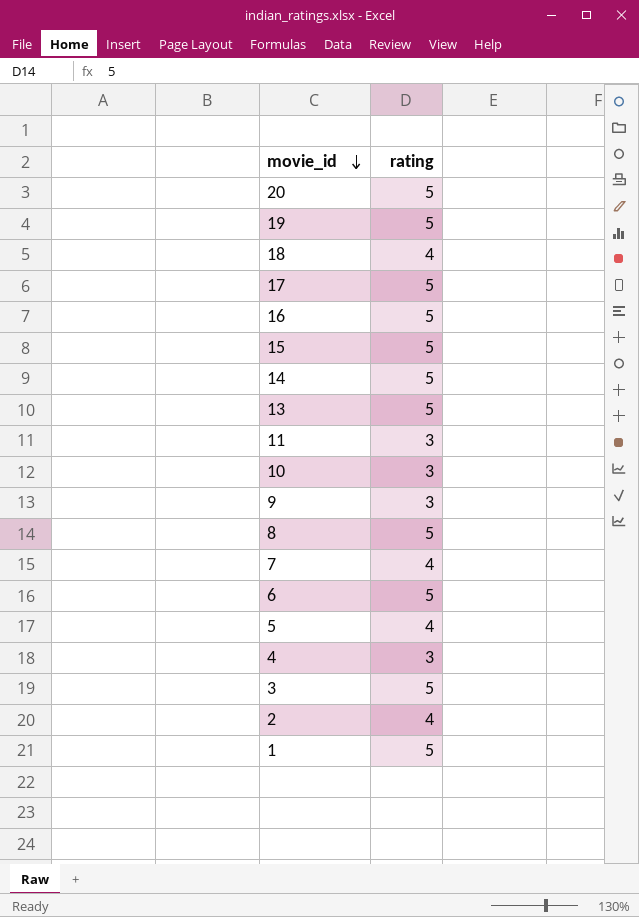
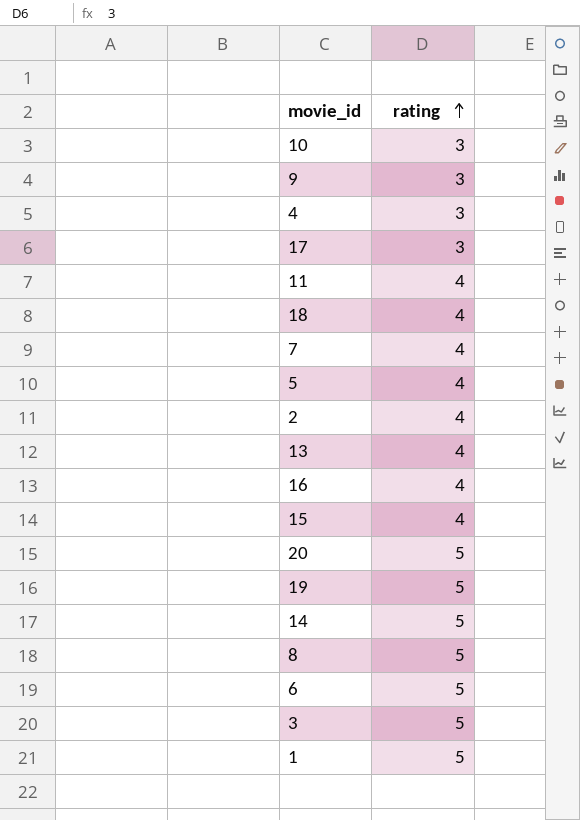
row order: movie_id descending -> rating ascending
17 | rating: 5 -> 3
11 | rating: 3 -> 4
13 | rating: 5 -> 4
16 | rating: 5 -> 4
15 | rating: 5 -> 4

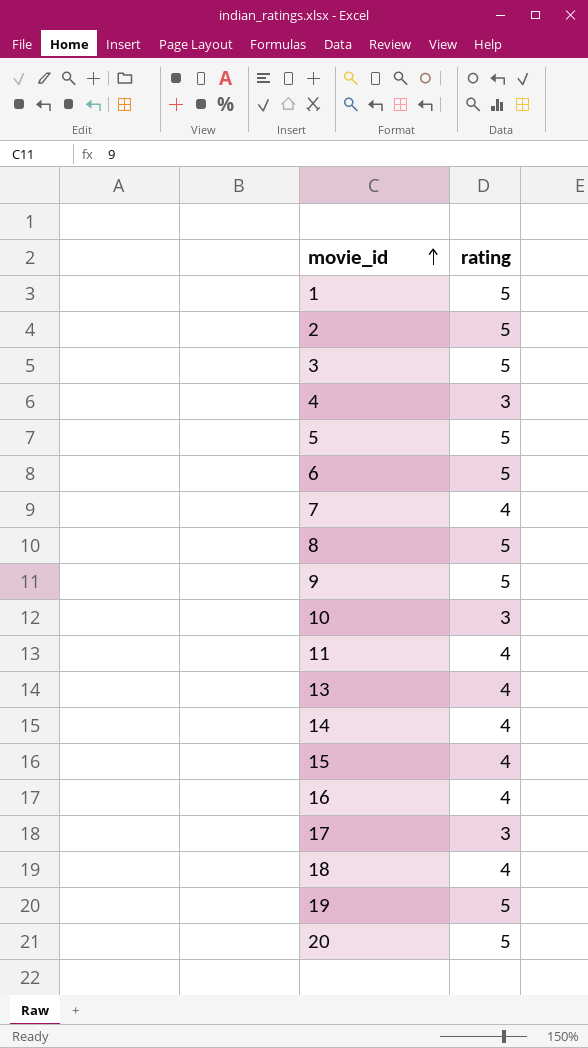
row order: rating ascending -> movie_id ascending
2 | rating: 4 -> 5
5 | rating: 4 -> 5
9 | rating: 3 -> 5
14 | rating: 5 -> 4

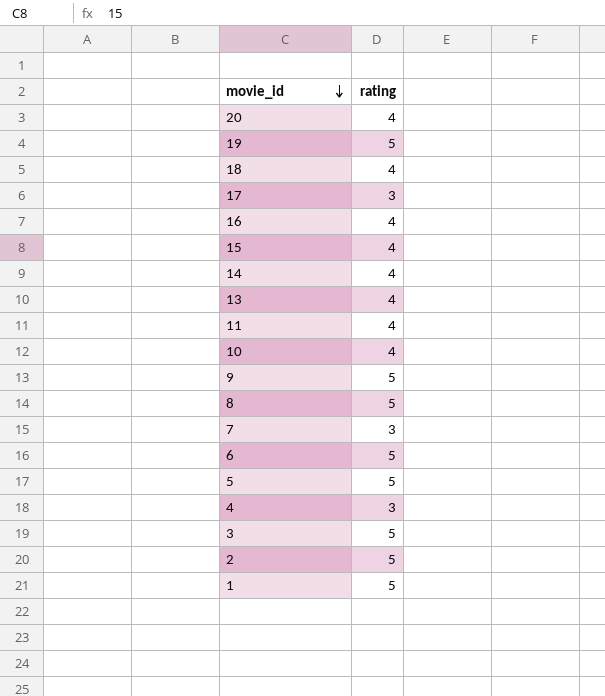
row order: movie_id ascending -> movie_id descending
20 | rating: 5 -> 4
10 | rating: 3 -> 4
7 | rating: 4 -> 3

